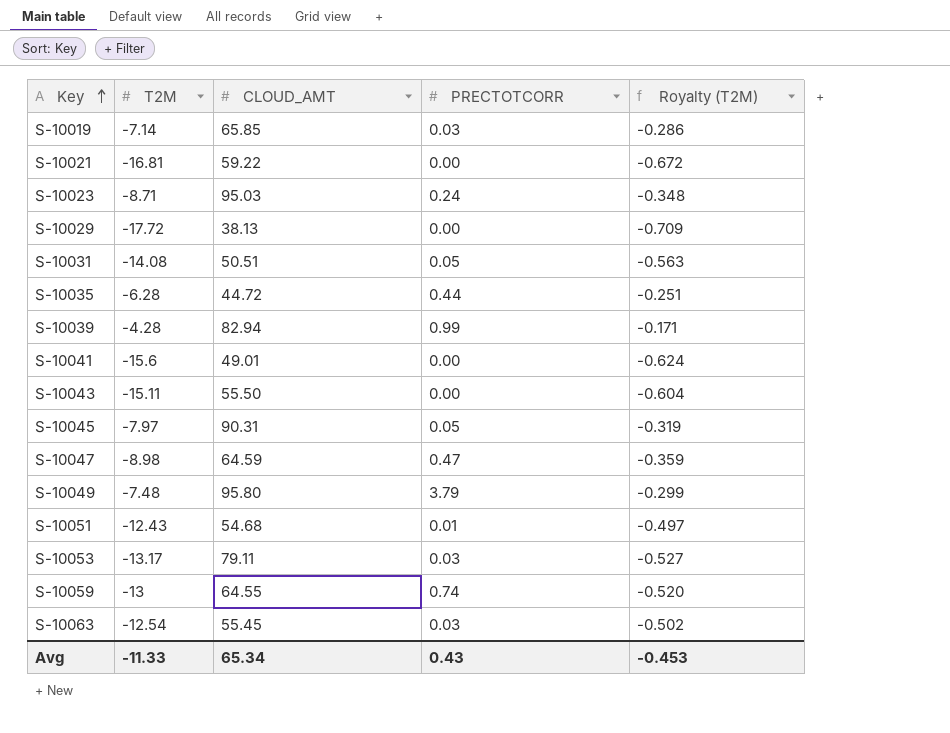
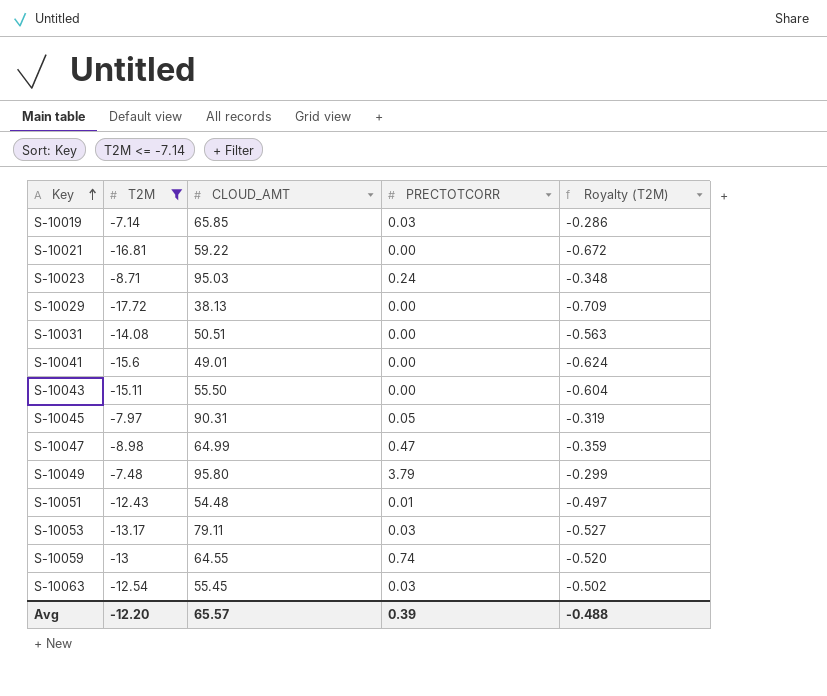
filter: none -> T2M <= -7.14
S-10031 | PRECTOTCORR: 0.05 -> 0.00
S-10047 | CLOUD_AMT: 64.59 -> 64.99
S-10051 | CLOUD_AMT: 54.68 -> 54.48
Avg | T2M: -11.33 -> -12.20
Avg | CLOUD_AMT: 65.34 -> 65.57
Avg | PRECTOTCORR: 0.43 -> 0.39
Avg | Royalty (T2M): -0.453 -> -0.488

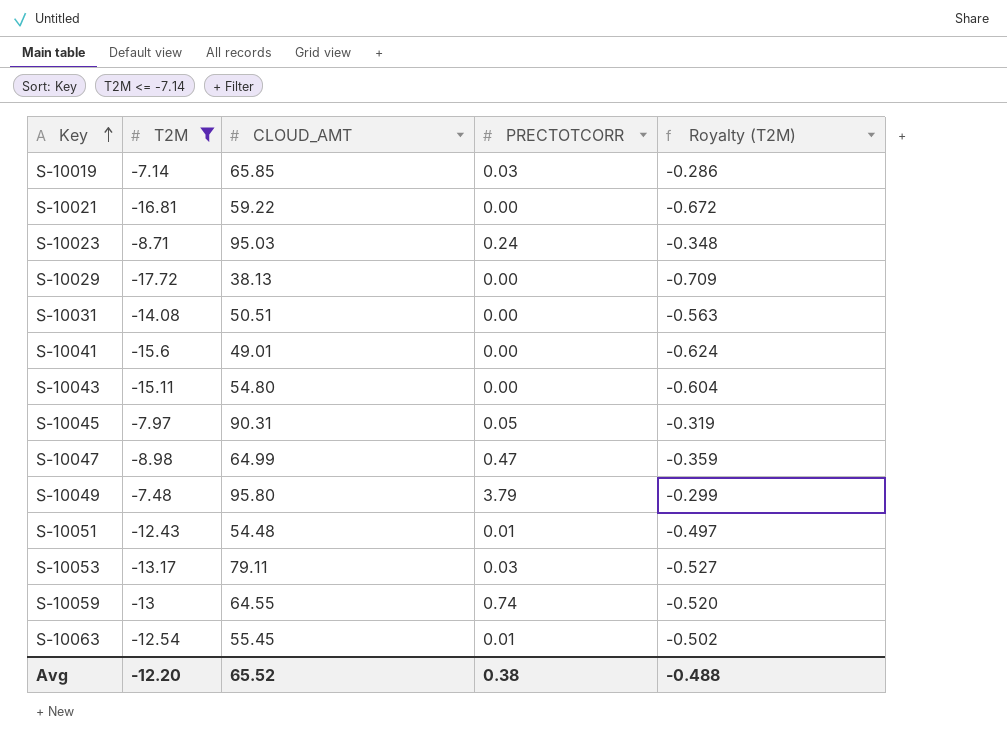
S-10043 | CLOUD_AMT: 55.50 -> 54.80
S-10063 | PRECTOTCORR: 0.03 -> 0.01
Avg | CLOUD_AMT: 65.57 -> 65.52
Avg | PRECTOTCORR: 0.39 -> 0.38

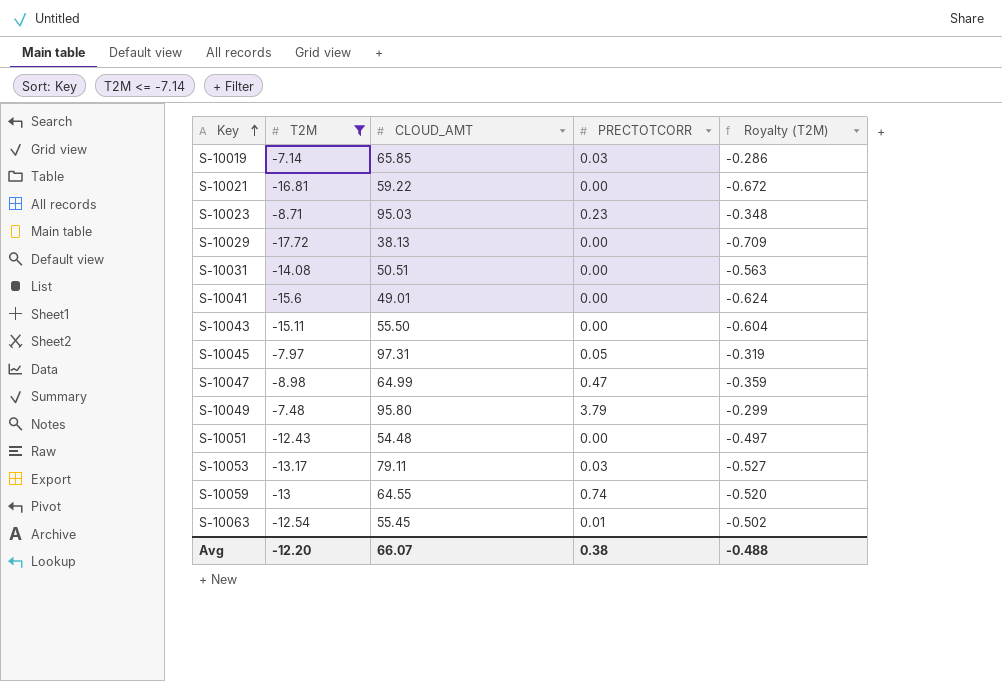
S-10023 | PRECTOTCORR: 0.24 -> 0.23
S-10043 | CLOUD_AMT: 54.80 -> 55.50
S-10045 | CLOUD_AMT: 90.31 -> 97.31
S-10051 | PRECTOTCORR: 0.01 -> 0.00
Avg | CLOUD_AMT: 65.52 -> 66.07

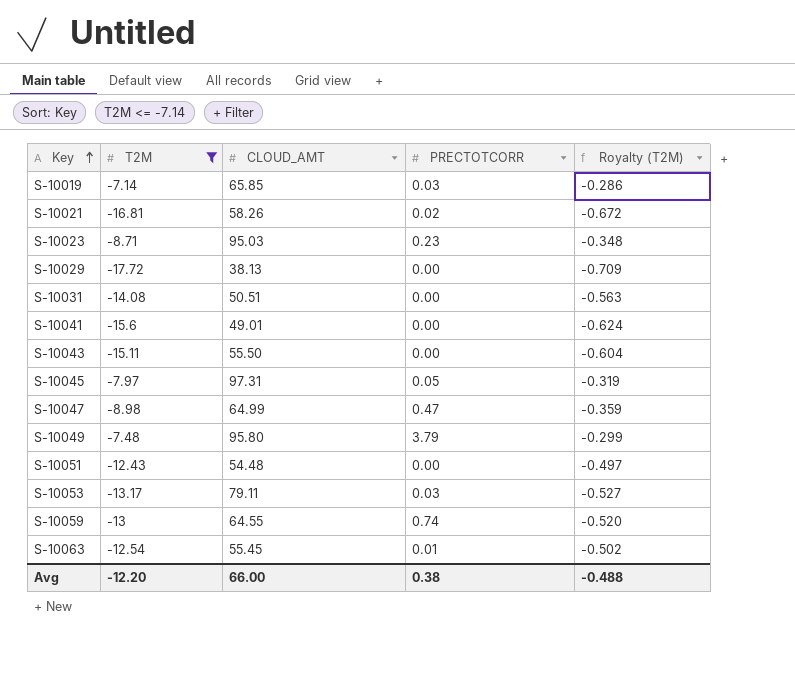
S-10021 | CLOUD_AMT: 59.22 -> 58.26
S-10021 | PRECTOTCORR: 0.00 -> 0.02
Avg | CLOUD_AMT: 66.07 -> 66.00

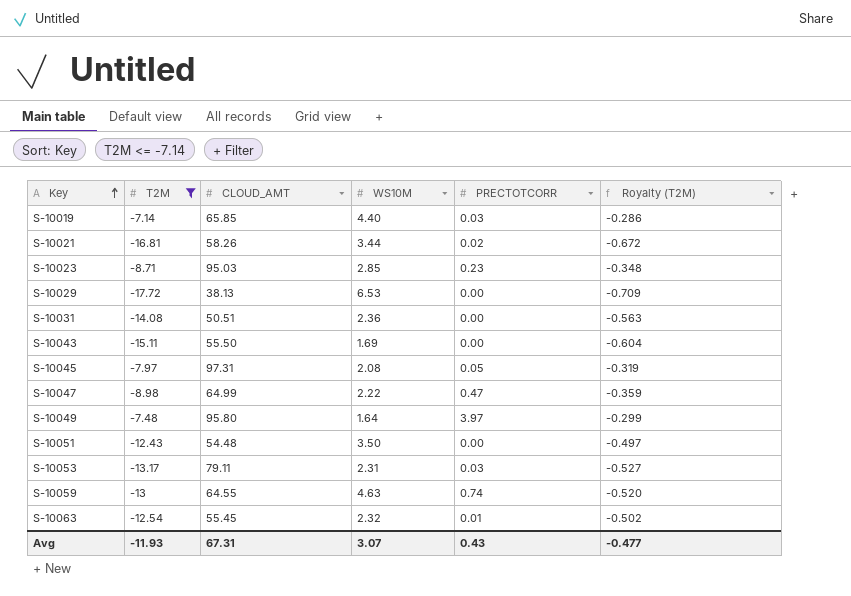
column WS10M | position: none -> 4
row S-10041: -15.6 | 49.01 | 0.00 | -0.624 -> none
S-10049 | PRECTOTCORR: 3.79 -> 3.97
Avg | T2M: -12.20 -> -11.93
Avg | CLOUD_AMT: 66.00 -> 67.31
Avg | PRECTOTCORR: 0.38 -> 0.43
Avg | Royalty (T2M): -0.488 -> -0.477

